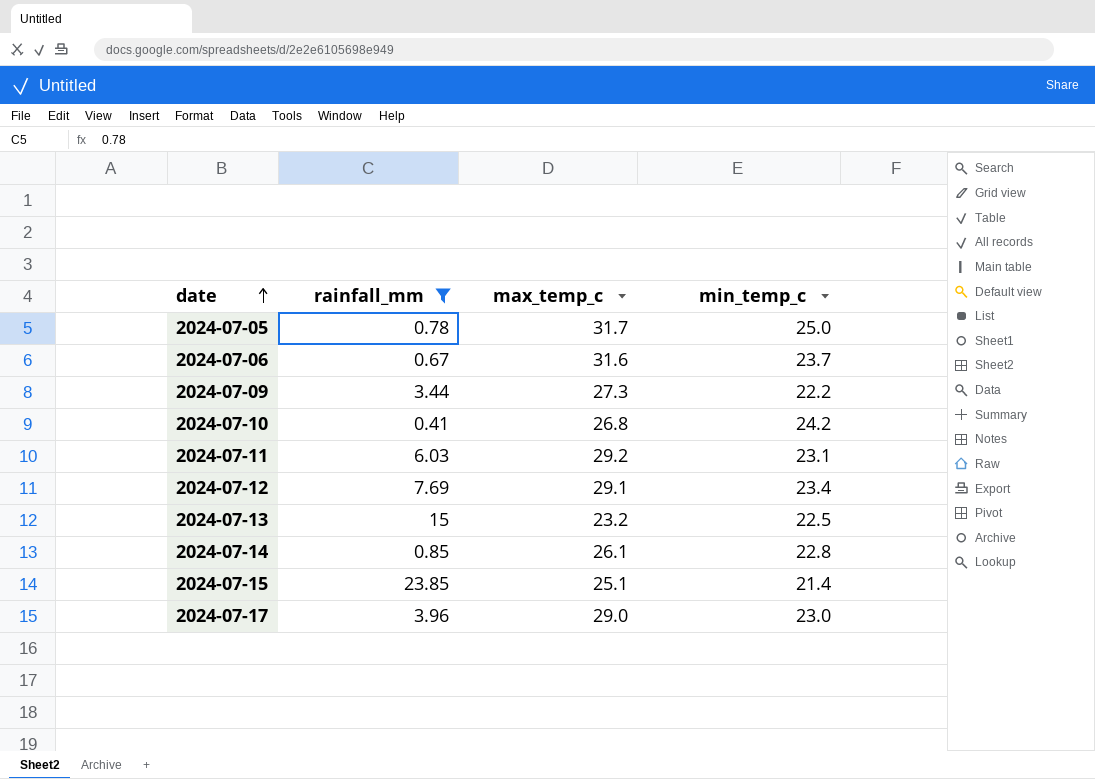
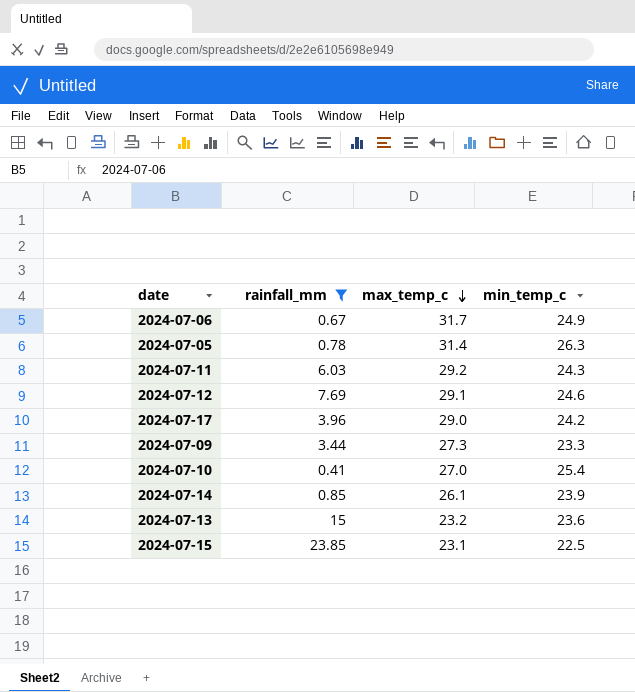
row order: date ascending -> max_temp_c descending
2024-07-06 | max_temp_c: 31.6 -> 31.7
2024-07-06 | min_temp_c: 23.7 -> 24.9
2024-07-05 | max_temp_c: 31.7 -> 31.4
2024-07-05 | min_temp_c: 25.0 -> 26.3
2024-07-11 | min_temp_c: 23.1 -> 24.3
2024-07-12 | min_temp_c: 23.4 -> 24.6
2024-07-17 | min_temp_c: 23.0 -> 24.2
2024-07-09 | min_temp_c: 22.2 -> 23.3
2024-07-10 | max_temp_c: 26.8 -> 27.0
2024-07-10 | min_temp_c: 24.2 -> 25.4
2024-07-14 | min_temp_c: 22.8 -> 23.9
2024-07-13 | min_temp_c: 22.5 -> 23.6
2024-07-15 | max_temp_c: 25.1 -> 23.1
2024-07-15 | min_temp_c: 21.4 -> 22.5

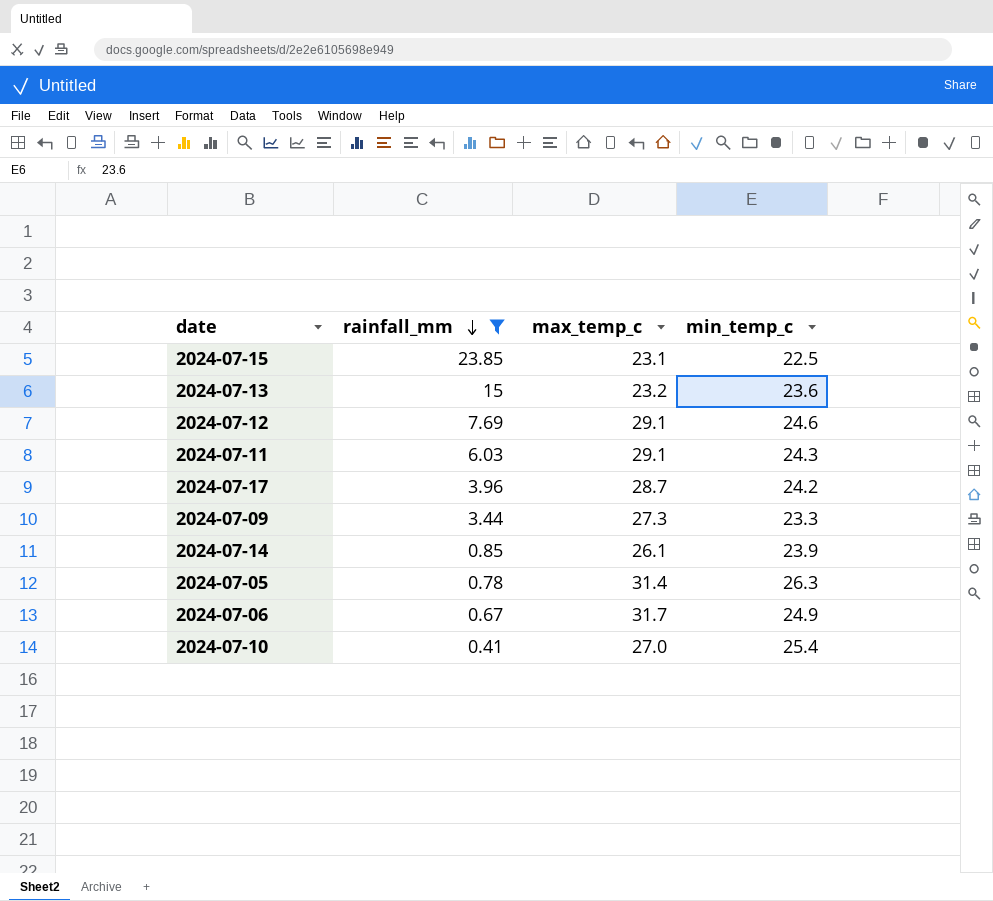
row order: max_temp_c descending -> rainfall_mm descending
2024-07-11 | max_temp_c: 29.2 -> 29.1
2024-07-17 | max_temp_c: 29.0 -> 28.7

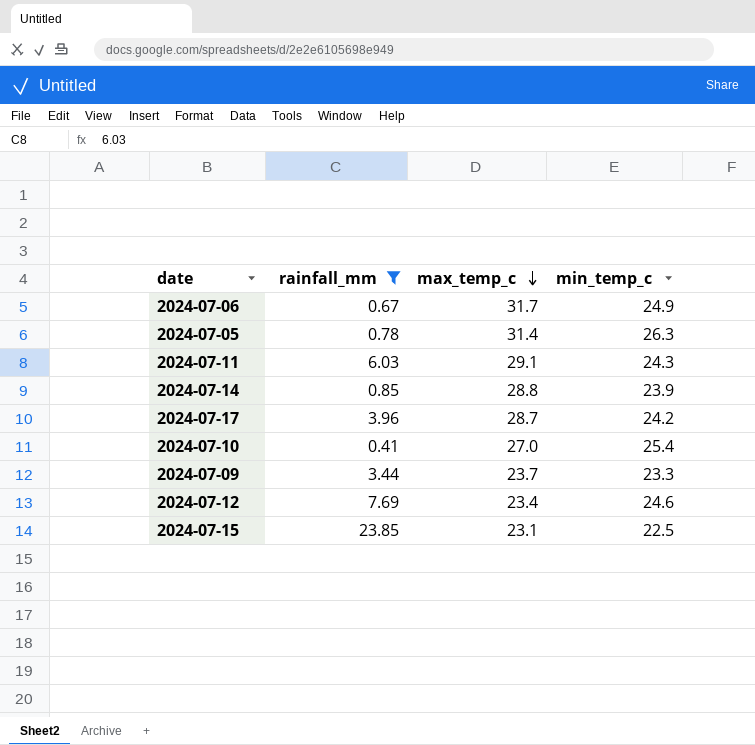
row order: rainfall_mm descending -> max_temp_c descending
row 2024-07-13: 15 | 23.2 | 23.6 -> none
2024-07-14 | max_temp_c: 26.1 -> 28.8
2024-07-09 | max_temp_c: 27.3 -> 23.7
2024-07-12 | max_temp_c: 29.1 -> 23.4

